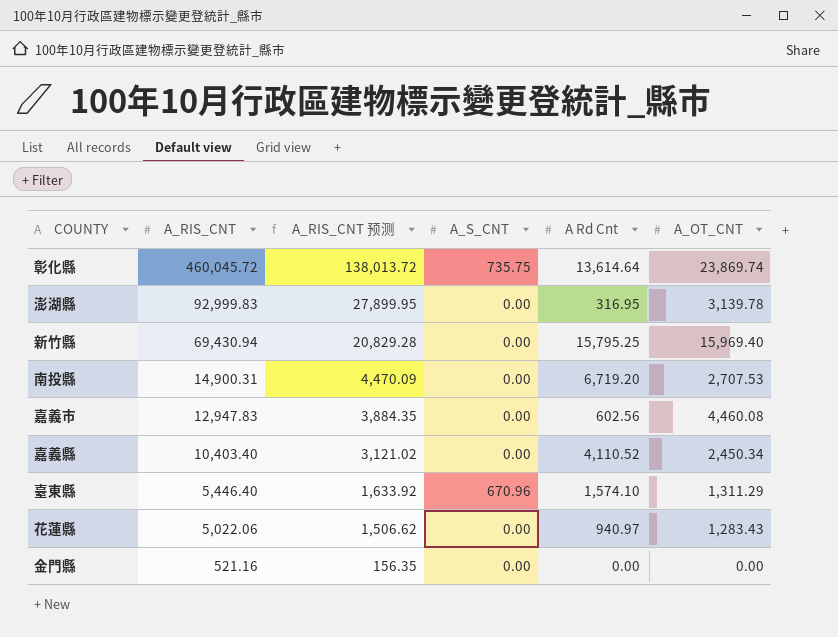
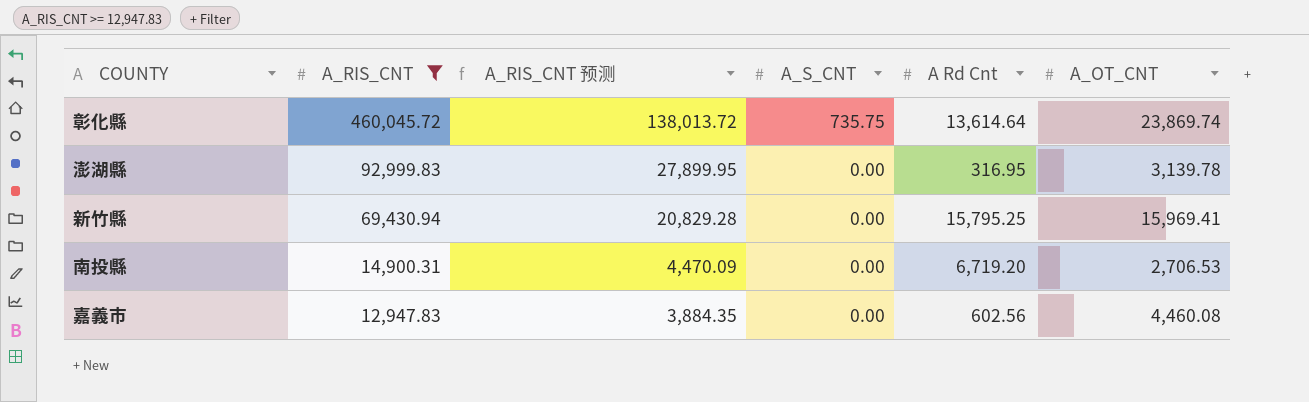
filter: none -> A_RIS_CNT >= 12,947.83
新竹縣 | A_OT_CNT: 15,969.40 -> 15,969.41
南投縣 | A_OT_CNT: 2,707.53 -> 2,706.53

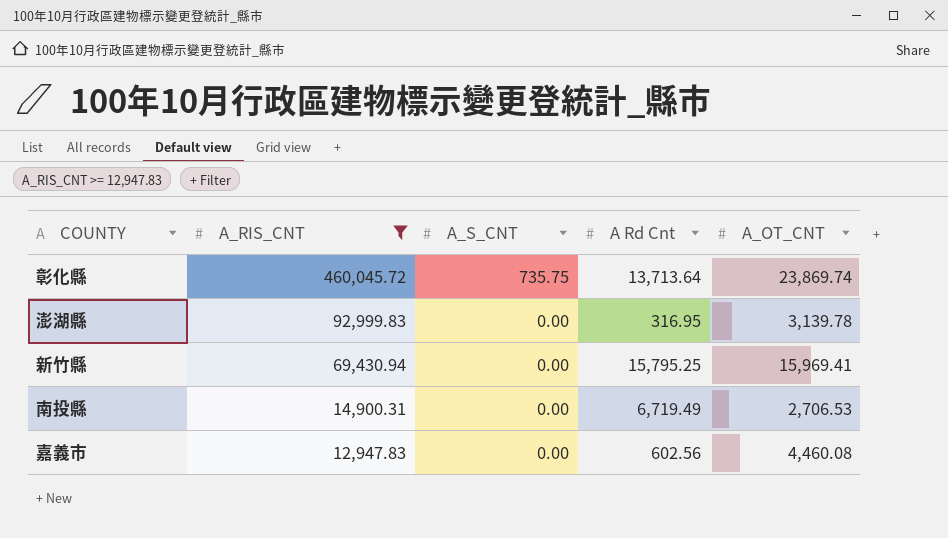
column A_RIS_CNT 预测 | formula: [A_RIS_CNT] * 0.3 -> none
彰化縣 | A Rd Cnt: 13,614.64 -> 13,713.64
南投縣 | A Rd Cnt: 6,719.20 -> 6,719.49

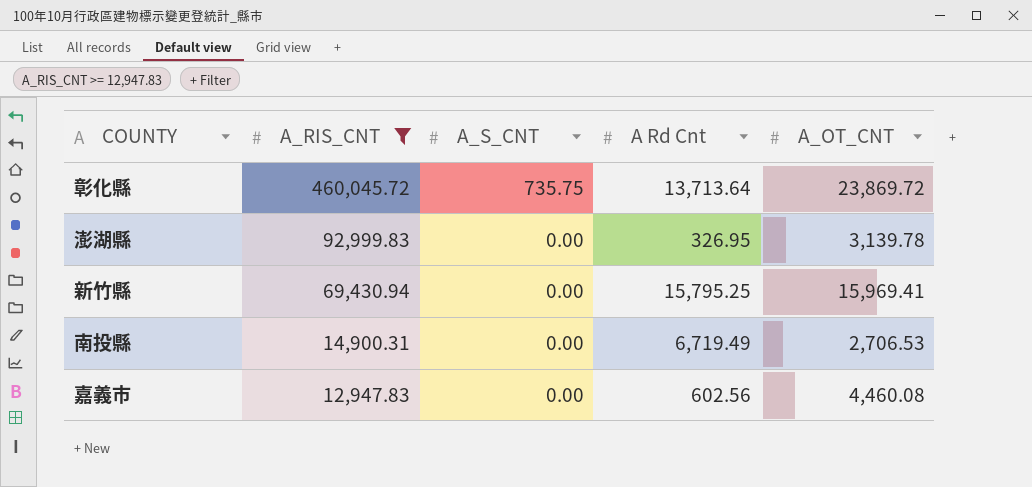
彰化縣 | A_OT_CNT: 23,869.74 -> 23,869.72
澎湖縣 | A Rd Cnt: 316.95 -> 326.95

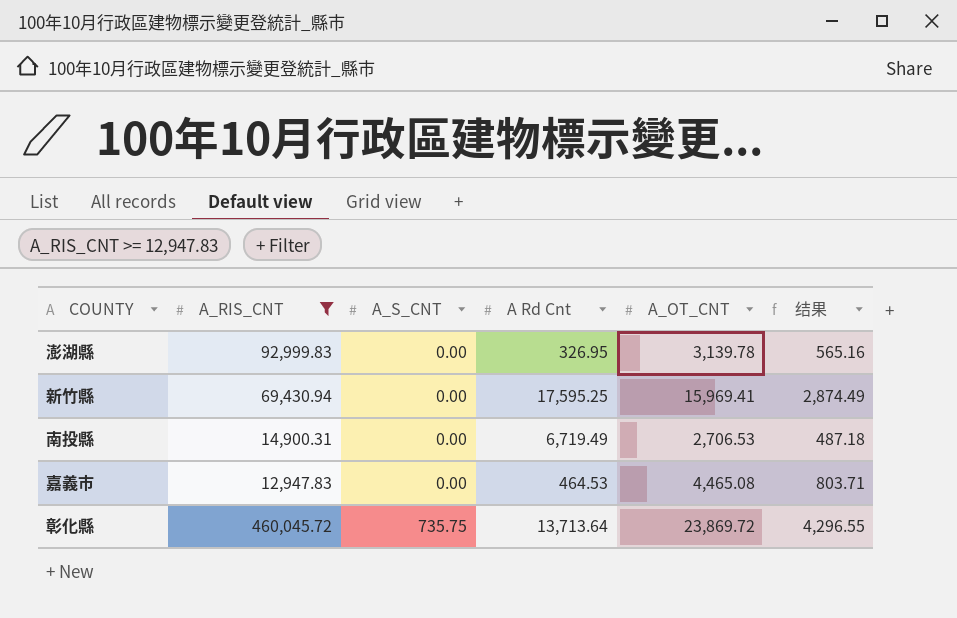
row order: A_RIS_CNT descending -> A_S_CNT ascending
column 结果 | formula: none -> [A_OT_CNT] * 0.18
新竹縣 | A Rd Cnt: 15,795.25 -> 17,595.25
嘉義市 | A Rd Cnt: 602.56 -> 464.53
嘉義市 | A_OT_CNT: 4,460.08 -> 4,465.08

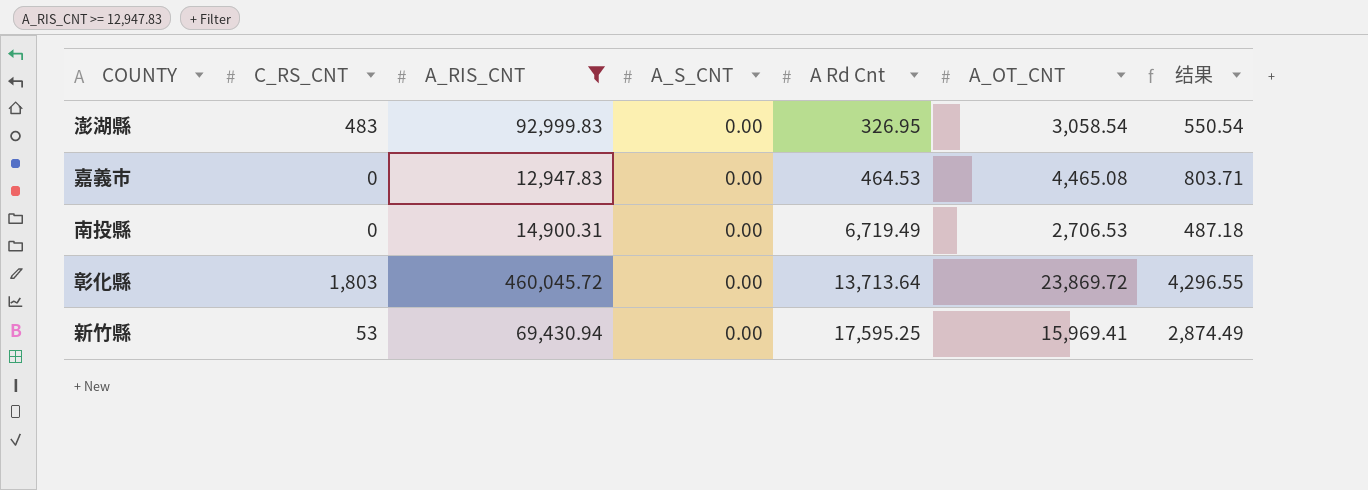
row order: A_S_CNT ascending -> A Rd Cnt ascending
column C_RS_CNT | position: none -> 2
澎湖縣 | A_OT_CNT: 3,139.78 -> 3,058.54
澎湖縣 | 结果: 565.16 -> 550.54
彰化縣 | A_S_CNT: 735.75 -> 0.00

